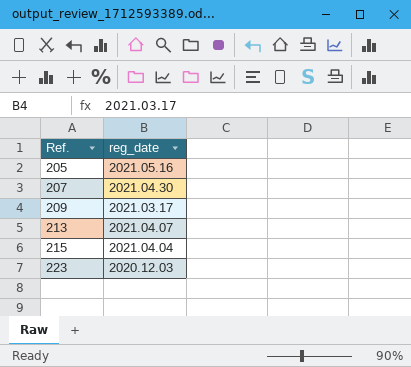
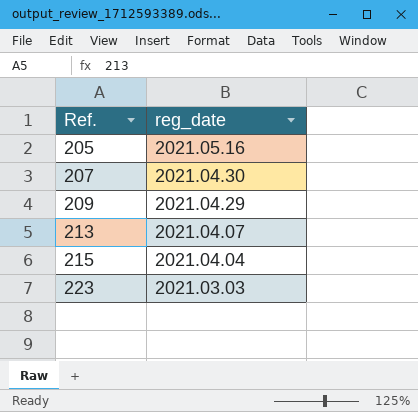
209 | reg_date: 2021.03.17 -> 2021.04.29
223 | reg_date: 2020.12.03 -> 2021.03.03

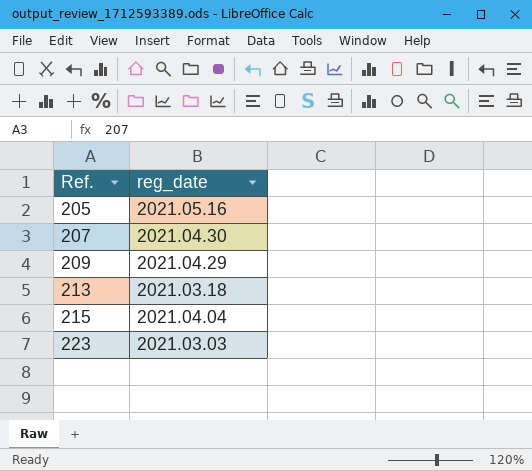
213 | reg_date: 2021.04.07 -> 2021.03.18

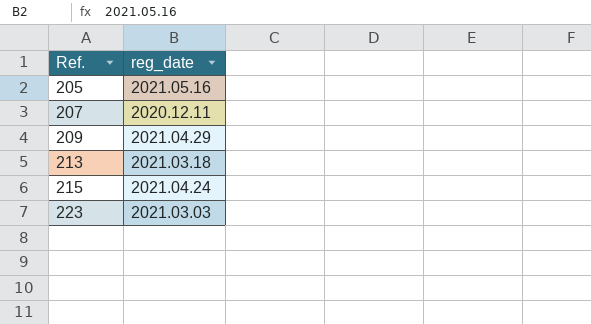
207 | reg_date: 2021.04.30 -> 2020.12.11
215 | reg_date: 2021.04.04 -> 2021.04.24

